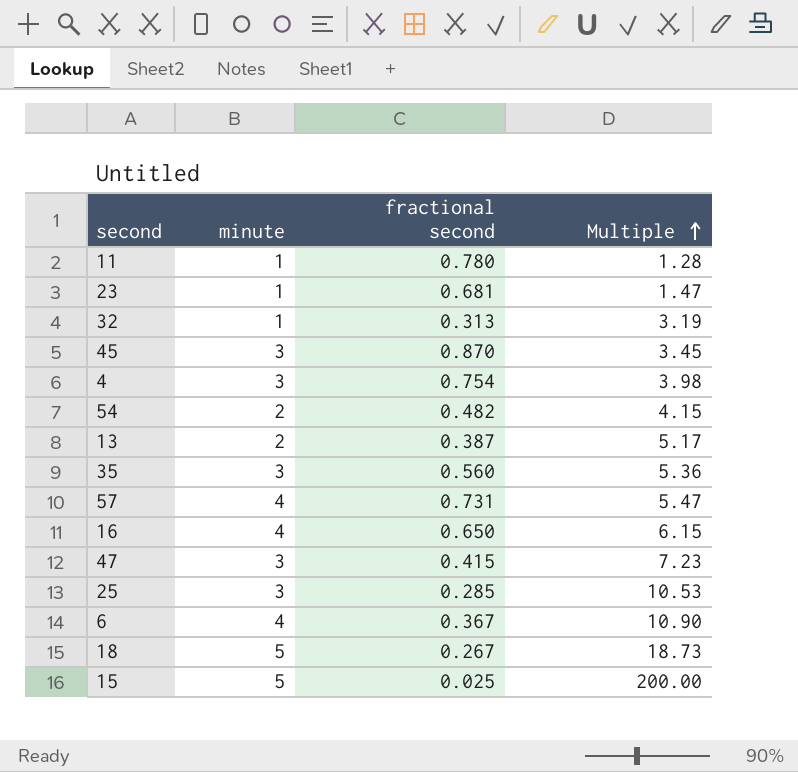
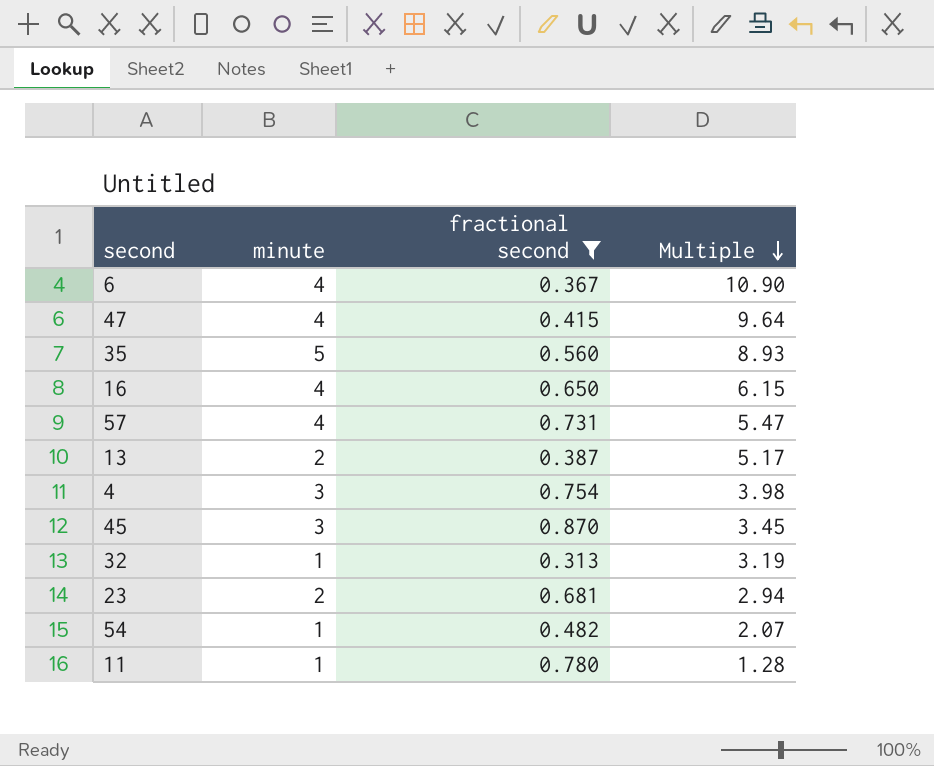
filter: none -> fractional second >= 0.313
row order: Multiple ascending -> Multiple descending
47 | minute: 3 -> 4
47 | Multiple: 7.23 -> 9.64
35 | minute: 3 -> 5
35 | Multiple: 5.36 -> 8.93
23 | minute: 1 -> 2
23 | Multiple: 1.47 -> 2.94
54 | minute: 2 -> 1
54 | Multiple: 4.15 -> 2.07

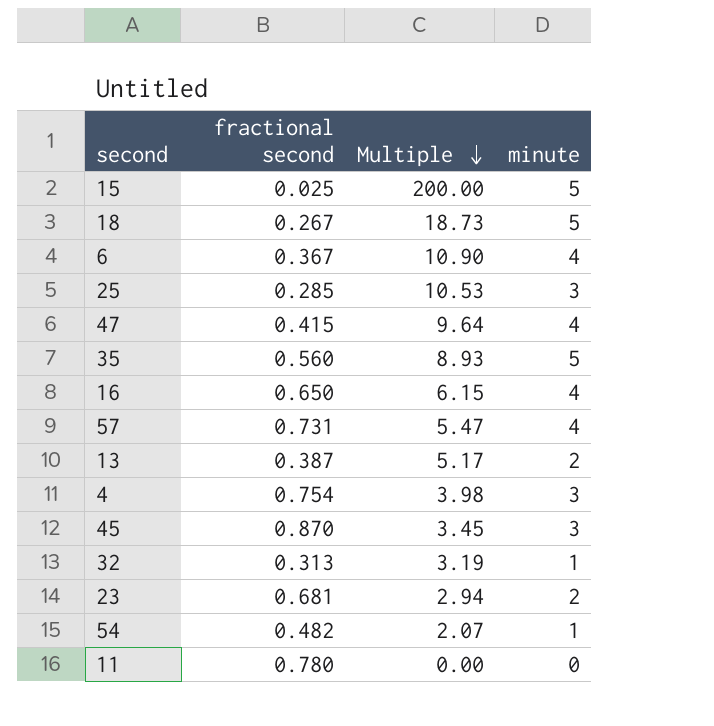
filter: fractional second >= 0.313 -> none
column minute | position: 2 -> 4
11 | Multiple: 1.28 -> 0.00
11 | minute: 1 -> 0

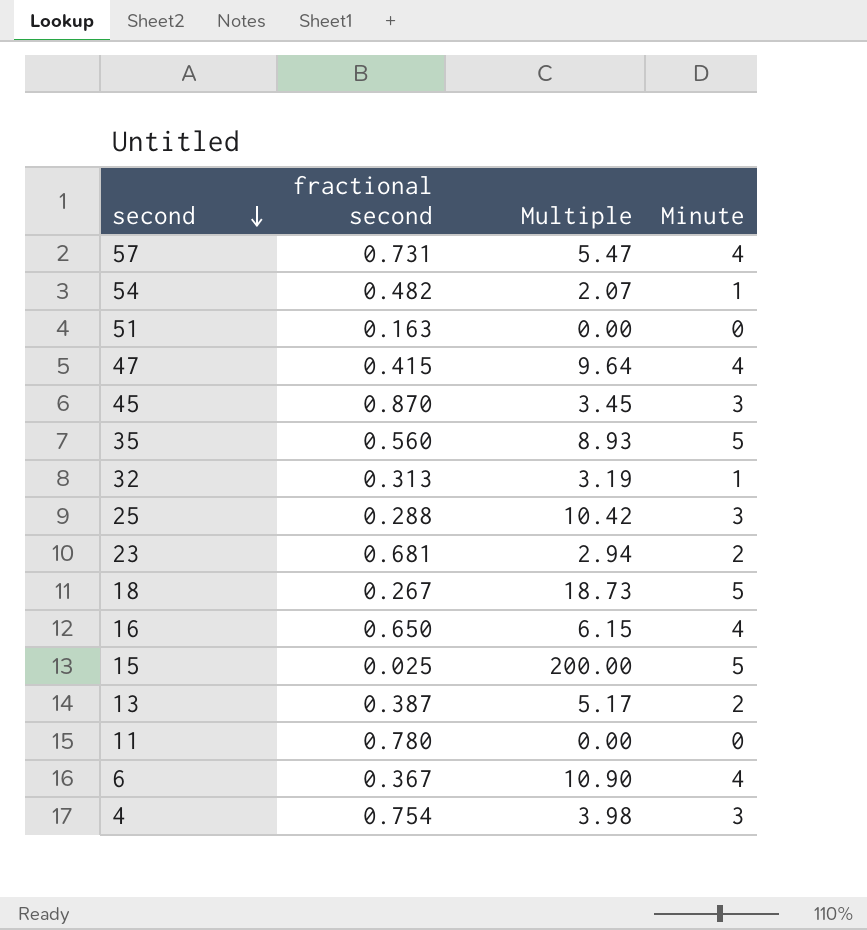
row order: Multiple descending -> second descending
column name: minute -> Minute
row 51: none -> 0.163 | 0.00 | 0
25 | fractional second: 0.285 -> 0.288
25 | Multiple: 10.53 -> 10.42

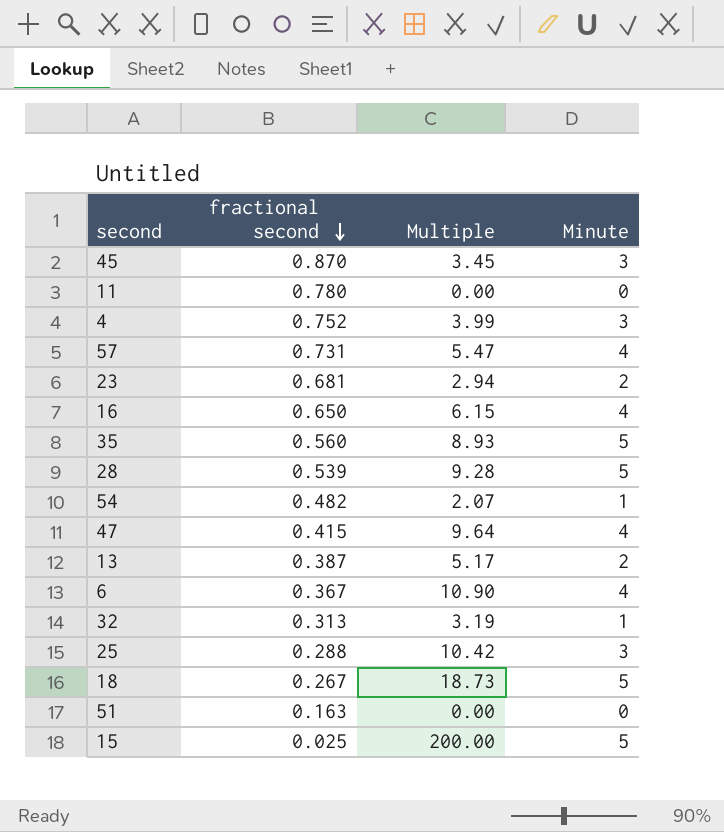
row order: second descending -> fractional second descending
4 | fractional second: 0.754 -> 0.752
4 | Multiple: 3.98 -> 3.99
row 28: none -> 0.539 | 9.28 | 5

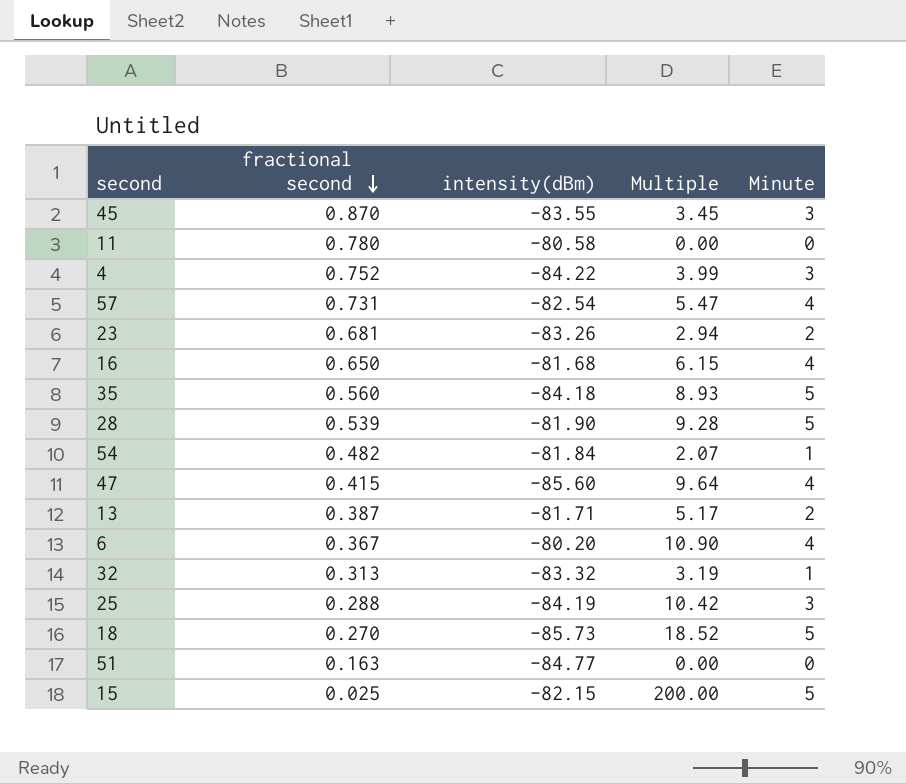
column intensity(dBm) | position: none -> 3
18 | fractional second: 0.267 -> 0.270
18 | Multiple: 18.73 -> 18.52

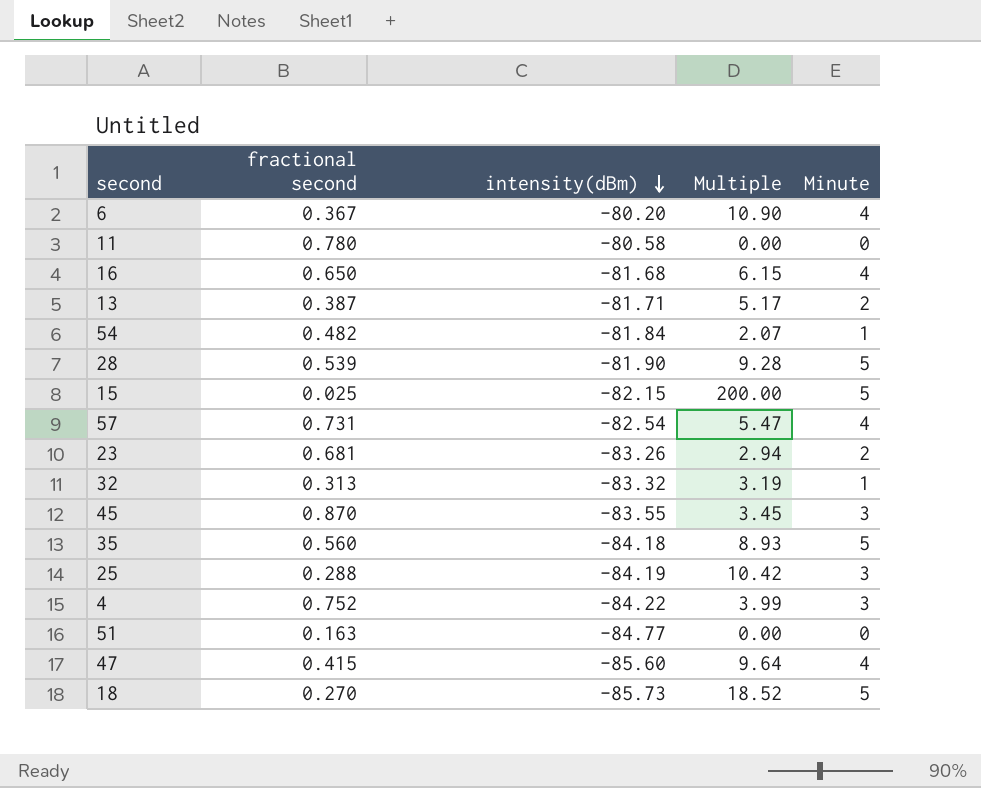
row order: fractional second descending -> intensity(dBm) descending

